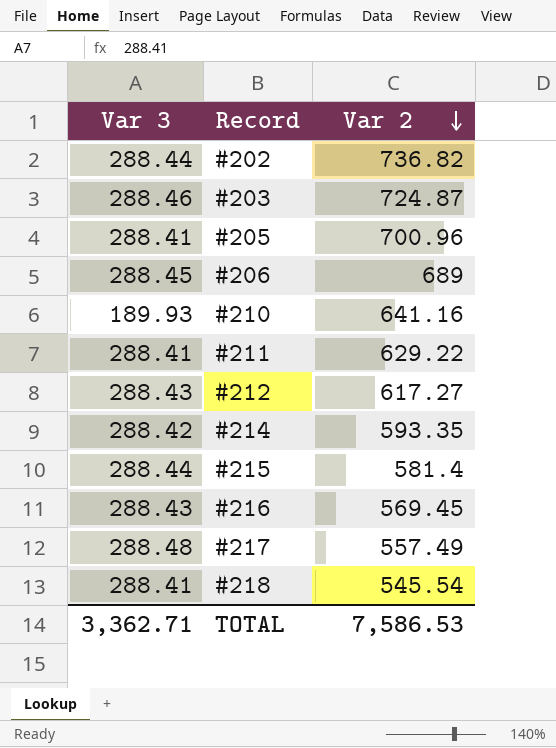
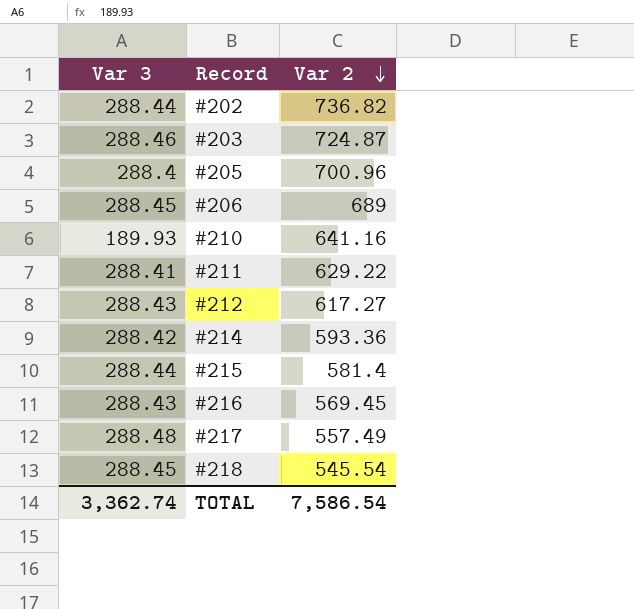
#205 | Var 3: 288.41 -> 288.4
#214 | Var 2: 593.35 -> 593.36
#218 | Var 3: 288.41 -> 288.45
TOTAL | Var 3: 3,362.71 -> 3,362.74
TOTAL | Var 2: 7,586.53 -> 7,586.54

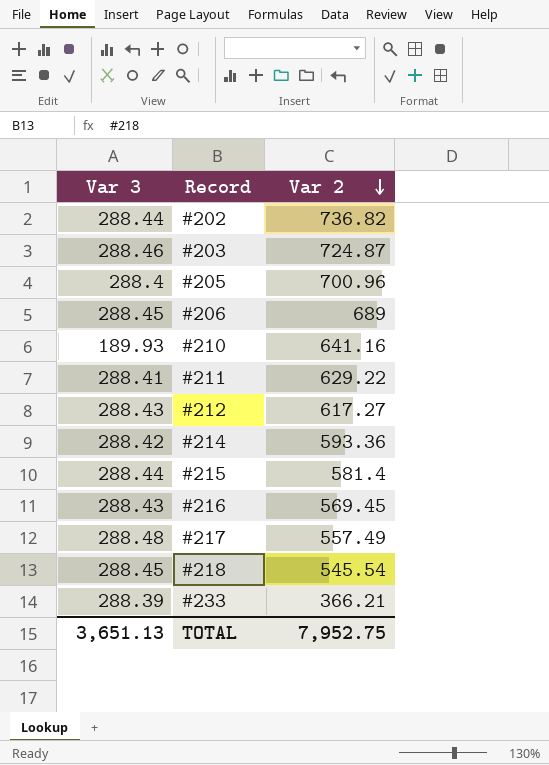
row #233: none -> 288.39 | 366.21
TOTAL | Var 3: 3,362.74 -> 3,651.13
TOTAL | Var 2: 7,586.54 -> 7,952.75

